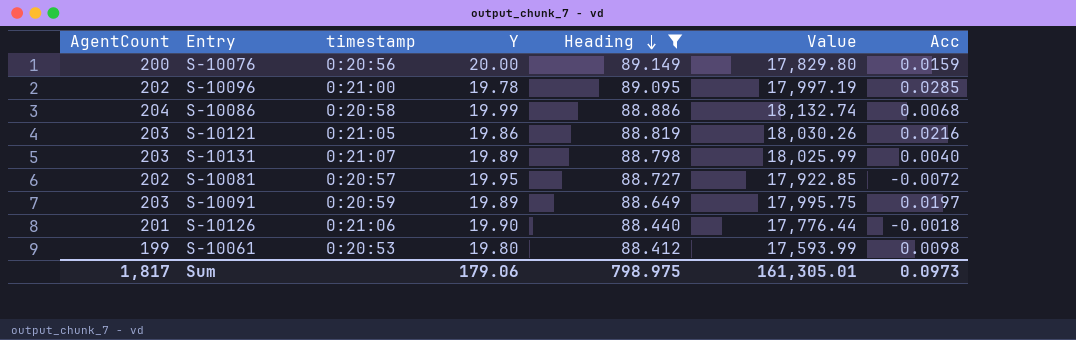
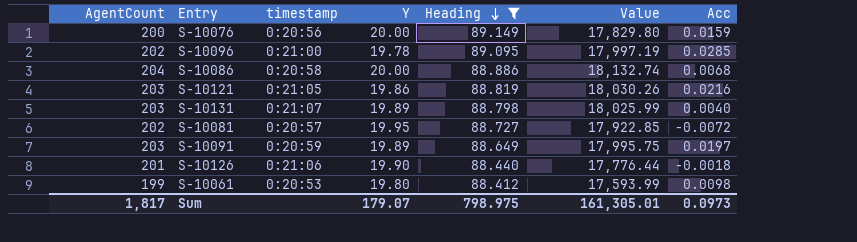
S-10086 | Y: 19.99 -> 20.00
Sum | Y: 179.06 -> 179.07

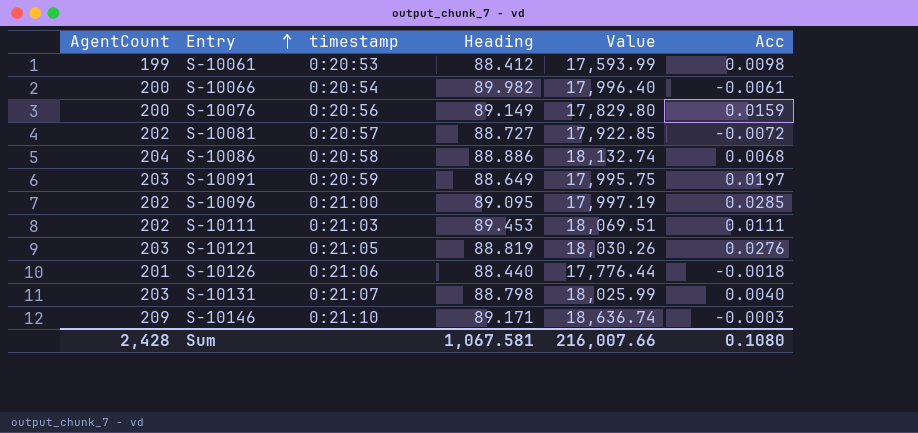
filter: Heading <= 89.149 -> none
row order: Heading descending -> Entry ascending
column Y | position: 4 -> none
S-10121 | Acc: 0.0216 -> 0.0276
Sum | AgentCount: 1,817 -> 2,428
Sum | Heading: 798.975 -> 1,067.581
Sum | Value: 161,305.01 -> 216,007.66
Sum | Acc: 0.0973 -> 0.1080

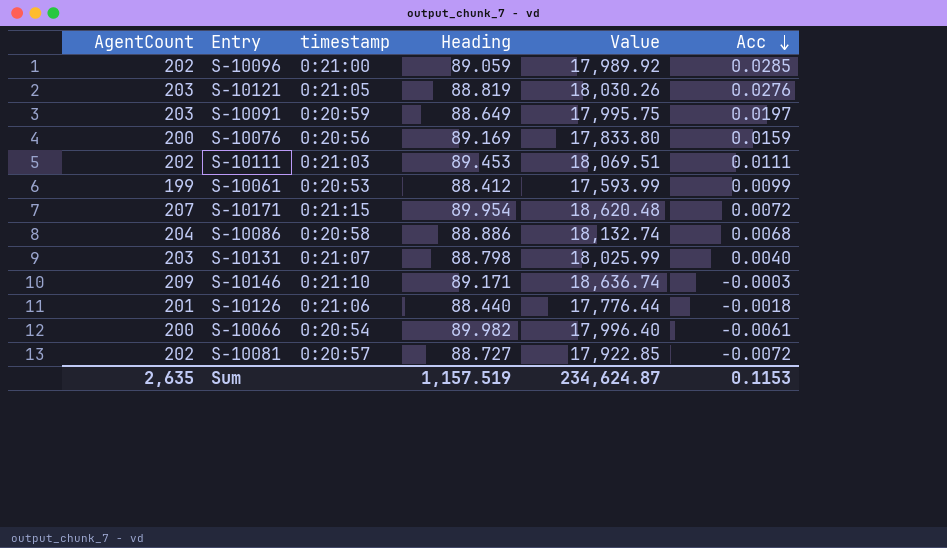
row order: Entry ascending -> Acc descending
S-10096 | Heading: 89.095 -> 89.059
S-10096 | Value: 17,997.19 -> 17,989.92
S-10076 | Heading: 89.149 -> 89.169
S-10076 | Value: 17,829.80 -> 17,833.80
S-10061 | Acc: 0.0098 -> 0.0099
row S-10171: none -> 207 | 0:21:15 | 89.954 | 18,620.48 | 0.0072
Sum | AgentCount: 2,428 -> 2,635
Sum | Heading: 1,067.581 -> 1,157.519
Sum | Value: 216,007.66 -> 234,624.87
Sum | Acc: 0.1080 -> 0.1153

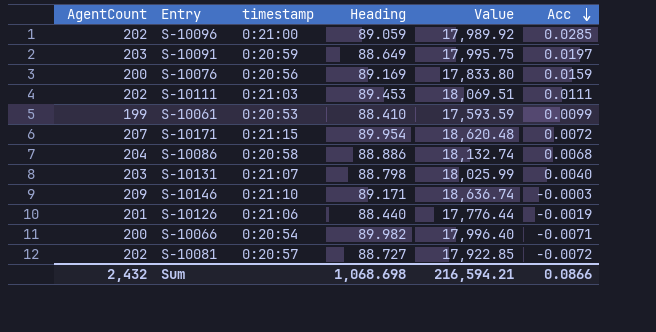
row S-10121: 203 | 0:21:05 | 88.819 | 18,030.26 | 0.0276 -> none
S-10061 | Heading: 88.412 -> 88.410
S-10061 | Value: 17,593.99 -> 17,593.59
S-10126 | Acc: -0.0018 -> -0.0019
S-10066 | Acc: -0.0061 -> -0.0071
Sum | AgentCount: 2,635 -> 2,432
Sum | Heading: 1,157.519 -> 1,068.698
Sum | Value: 234,624.87 -> 216,594.21
Sum | Acc: 0.1153 -> 0.0866

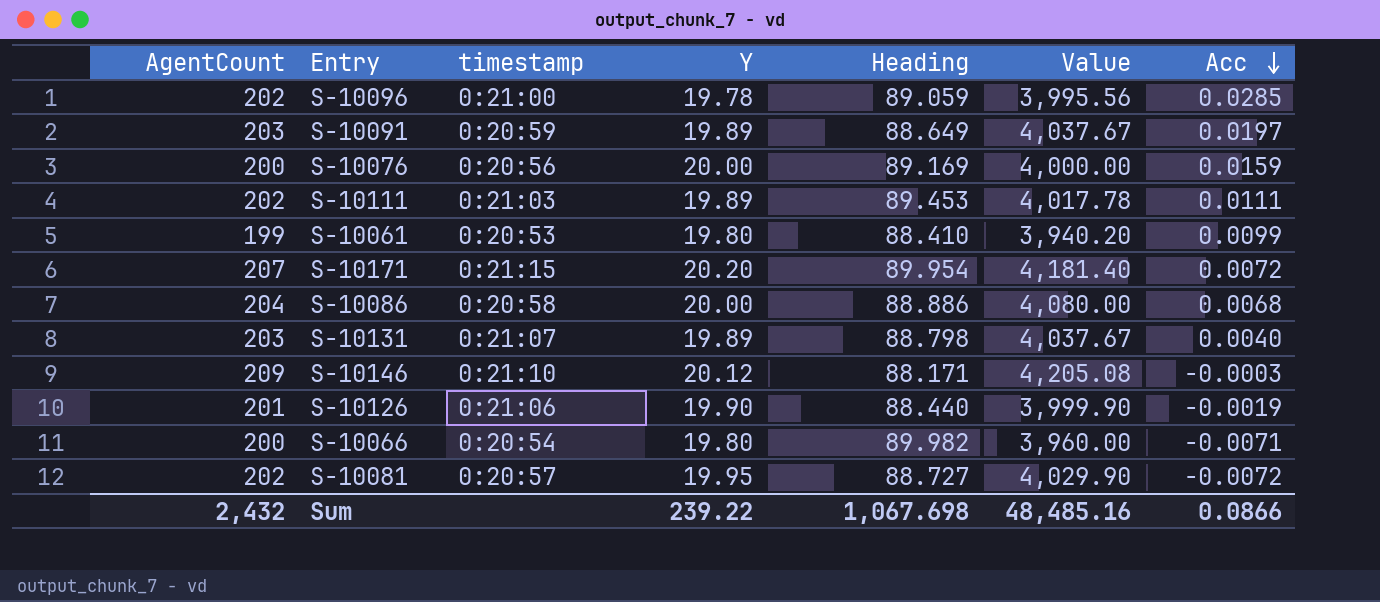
column Y | position: none -> 4
column Value | formula: [AgentCount] * [Heading] -> [AgentCount] * [Y]
S-10146 | Heading: 89.171 -> 88.171
Sum | Heading: 1,068.698 -> 1,067.698
Sum | Value: 216,594.21 -> 48,485.16

